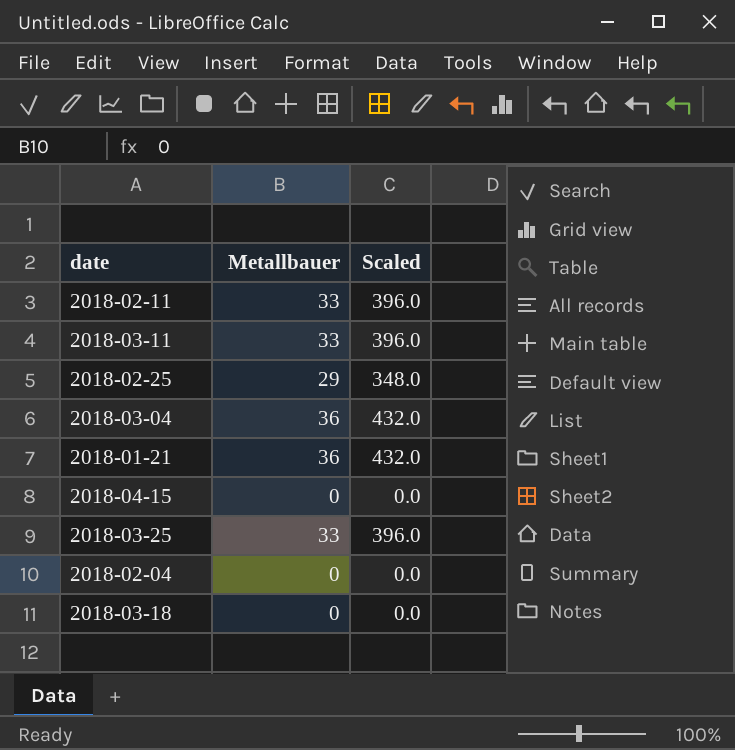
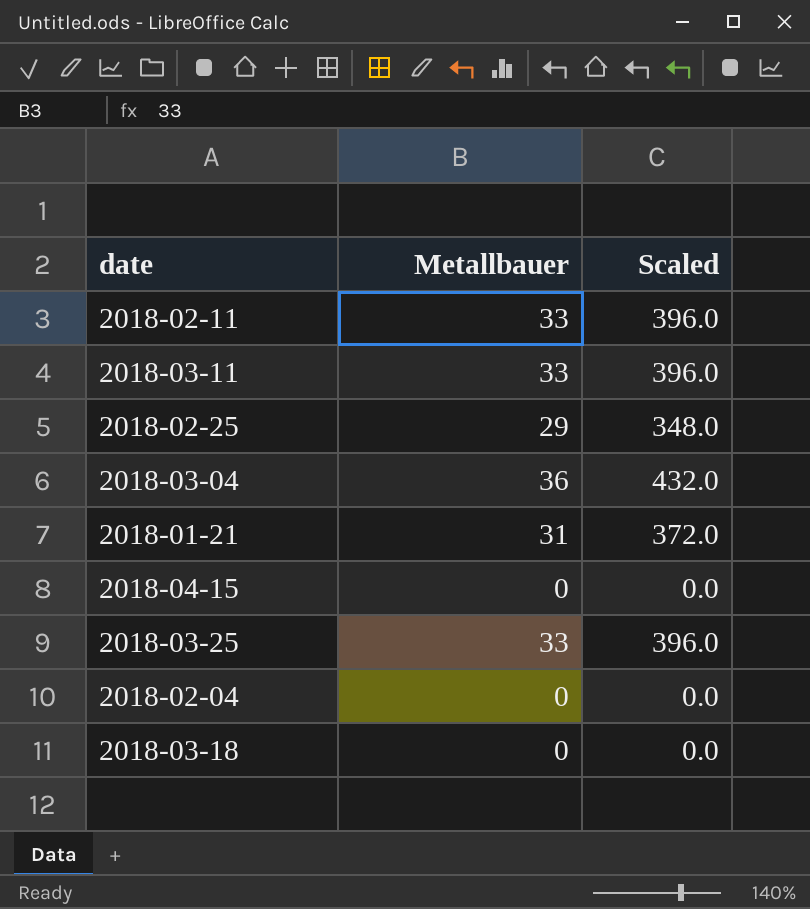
2018-01-21 | Metallbauer: 36 -> 31
2018-01-21 | Scaled: 432.0 -> 372.0

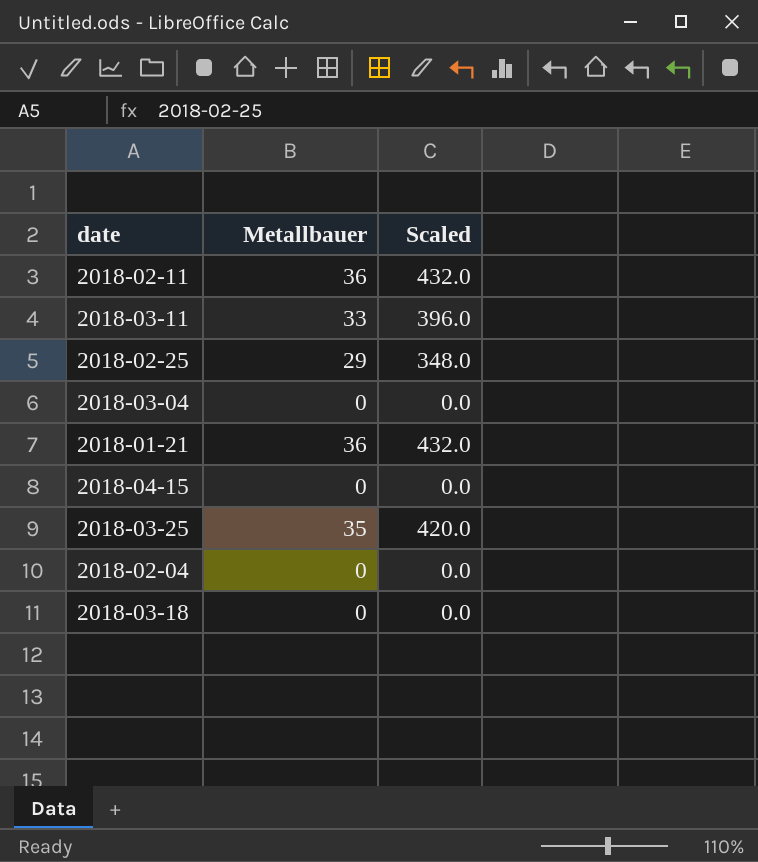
2018-02-11 | Metallbauer: 33 -> 36
2018-02-11 | Scaled: 396.0 -> 432.0
2018-03-04 | Metallbauer: 36 -> 0
2018-03-04 | Scaled: 432.0 -> 0.0
2018-01-21 | Metallbauer: 31 -> 36
2018-01-21 | Scaled: 372.0 -> 432.0
2018-03-25 | Metallbauer: 33 -> 35
2018-03-25 | Scaled: 396.0 -> 420.0

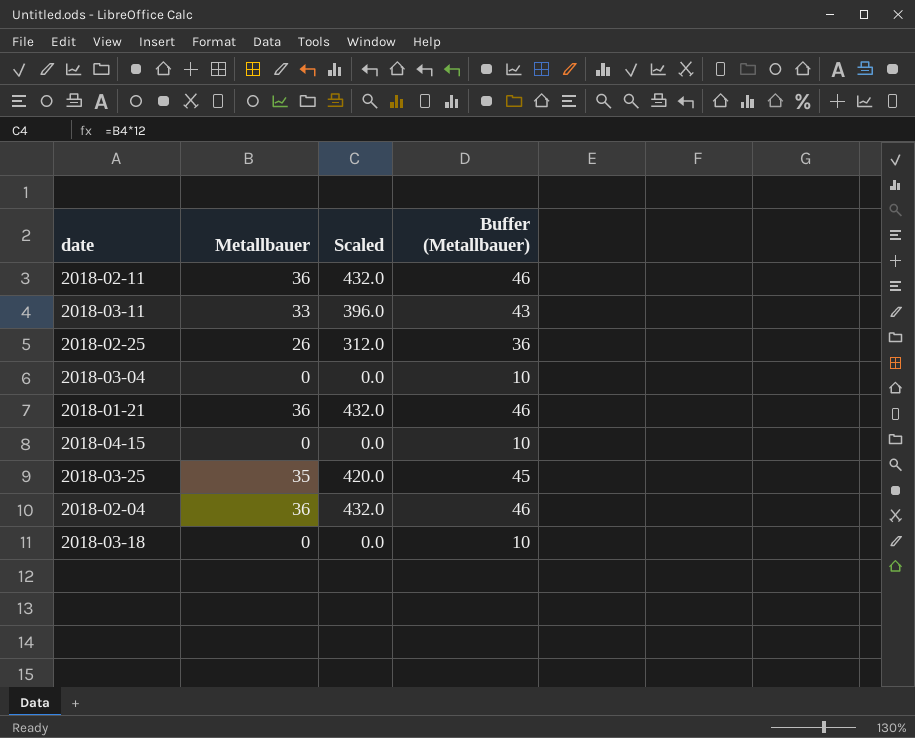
column Buffer (Metallbauer) | formula: none -> [Metallbauer] + 10
2018-02-25 | Metallbauer: 29 -> 26
2018-02-25 | Scaled: 348.0 -> 312.0
2018-02-04 | Metallbauer: 0 -> 36
2018-02-04 | Scaled: 0.0 -> 432.0

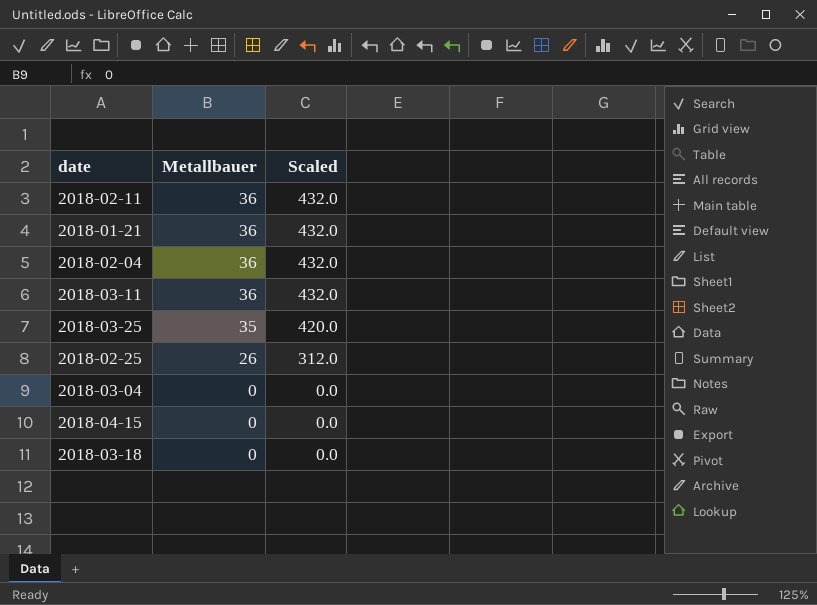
row order: none -> Metallbauer descending
column Buffer (Metallbauer) | formula: [Metallbauer] + 10 -> none
2018-03-11 | Metallbauer: 33 -> 36
2018-03-11 | Scaled: 396.0 -> 432.0

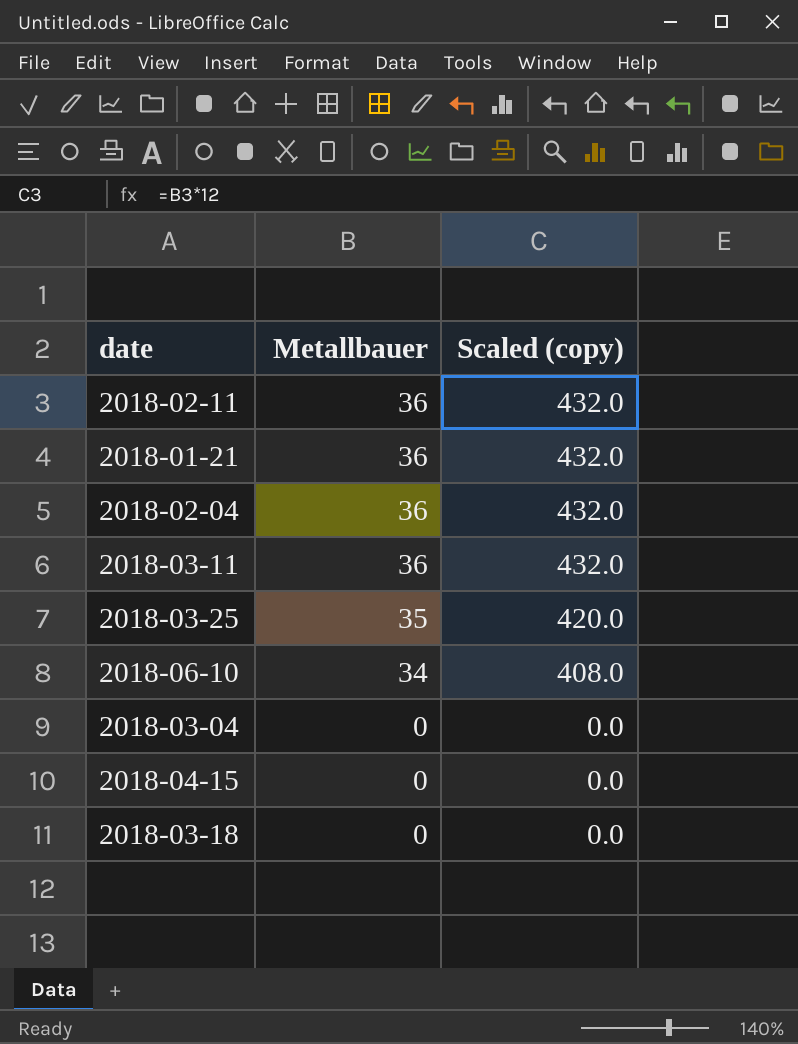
column name: Scaled -> Scaled (copy)
row 2018-02-25: 26 | 312.0 -> none
row 2018-06-10: none -> 34 | 408.0

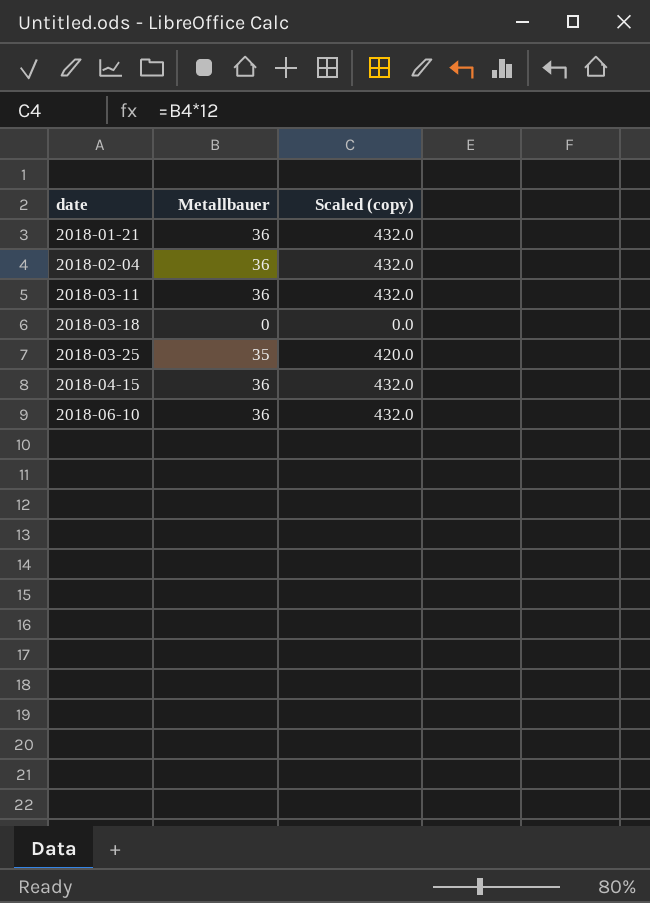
row order: Metallbauer descending -> date ascending
row 2018-02-11: 36 | 432.0 -> none
row 2018-03-04: 0 | 0.0 -> none
2018-04-15 | Metallbauer: 0 -> 36
2018-04-15 | Scaled (copy): 0.0 -> 432.0
2018-06-10 | Metallbauer: 34 -> 36
2018-06-10 | Scaled (copy): 408.0 -> 432.0

